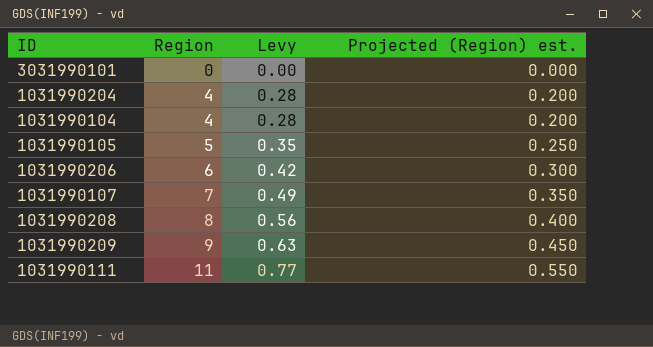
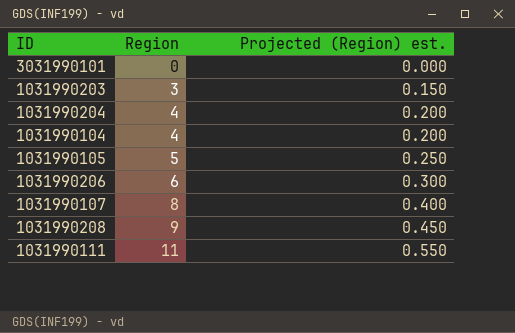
column Levy | formula: [Region] * 0.07 -> none
row 1031990209: 9 | 0.63 | 0.450 -> none
row 1031990203: none -> 3 | 0.150
1031990107 | Region: 7 -> 8
1031990107 | Projected (Region) est.: 0.350 -> 0.400
1031990208 | Region: 8 -> 9
1031990208 | Projected (Region) est.: 0.400 -> 0.450

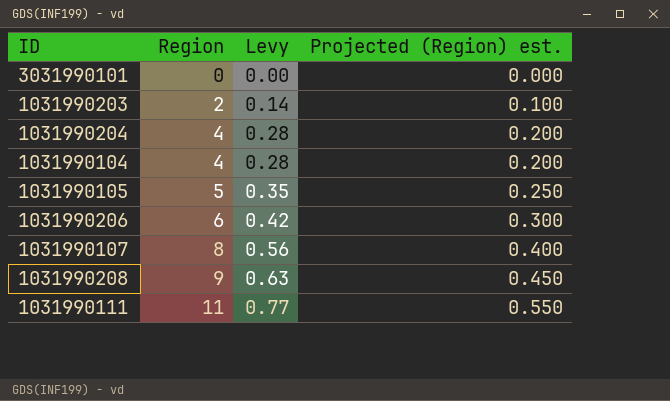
column Levy | formula: none -> [Region] * 0.07
1031990203 | Region: 3 -> 2
1031990203 | Projected (Region) est.: 0.150 -> 0.100

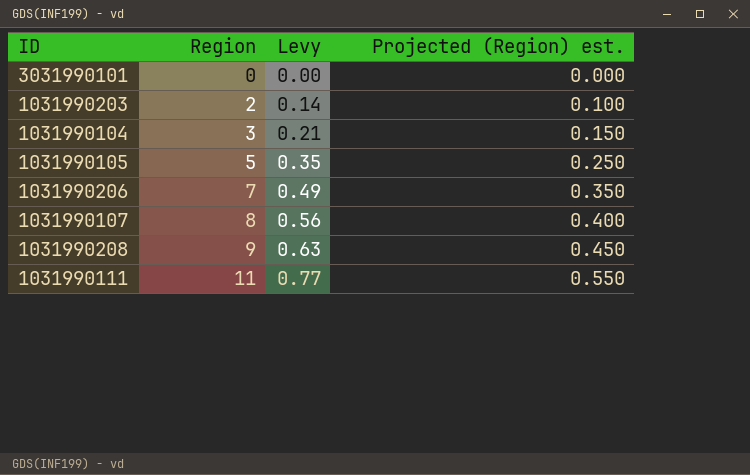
row 1031990204: 4 | 0.28 | 0.200 -> none
1031990104 | Region: 4 -> 3
1031990104 | Levy: 0.28 -> 0.21
1031990104 | Projected (Region) est.: 0.200 -> 0.150
1031990206 | Region: 6 -> 7
1031990206 | Levy: 0.42 -> 0.49
1031990206 | Projected (Region) est.: 0.300 -> 0.350

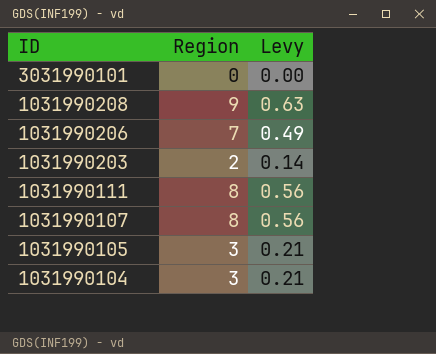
row order: Region ascending -> ID descending
column Projected (Region) est. | formula: [Region] * 0.05 -> none
1031990111 | Region: 11 -> 8
1031990111 | Levy: 0.77 -> 0.56
1031990105 | Region: 5 -> 3
1031990105 | Levy: 0.35 -> 0.21

